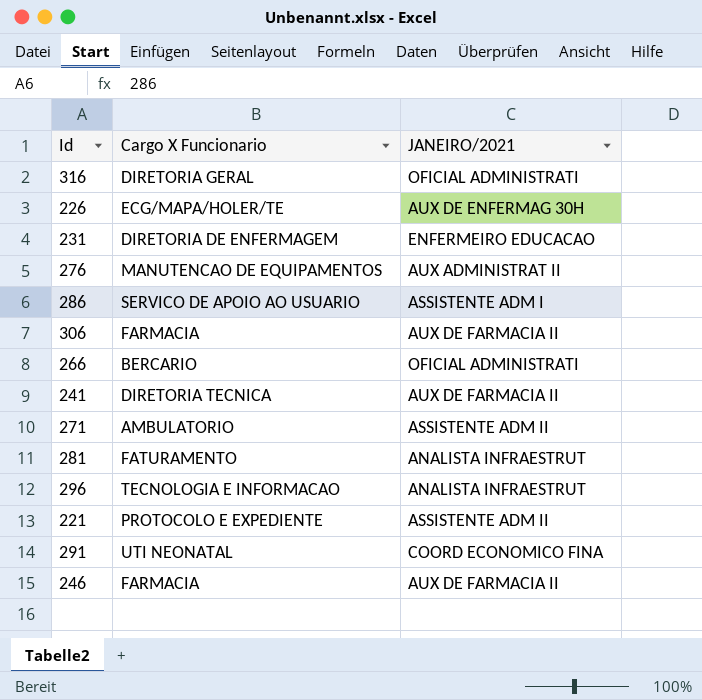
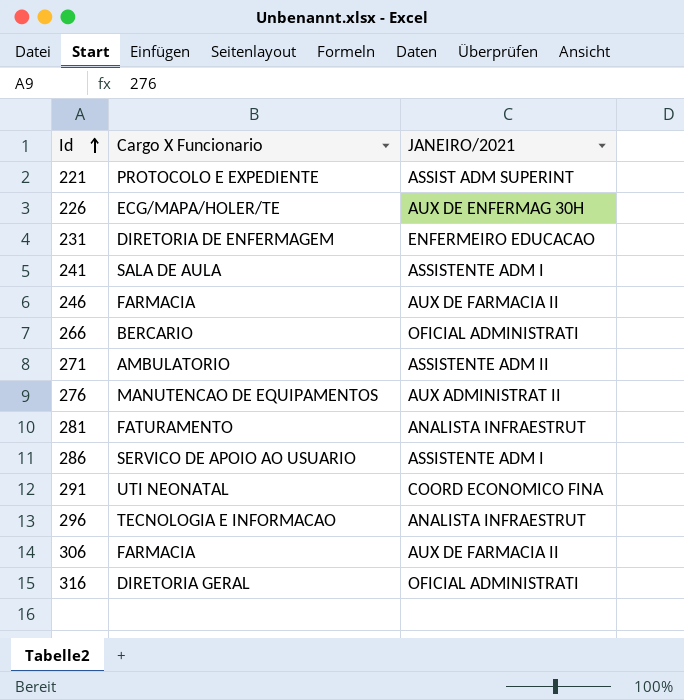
row order: none -> Id ascending
221 | JANEIRO/2021: ASSISTENTE ADM II -> ASSIST ADM SUPERINT
241 | Cargo X Funcionario: DIRETORIA TECNICA -> SALA DE AULA
241 | JANEIRO/2021: AUX DE FARMACIA II -> ASSISTENTE ADM I

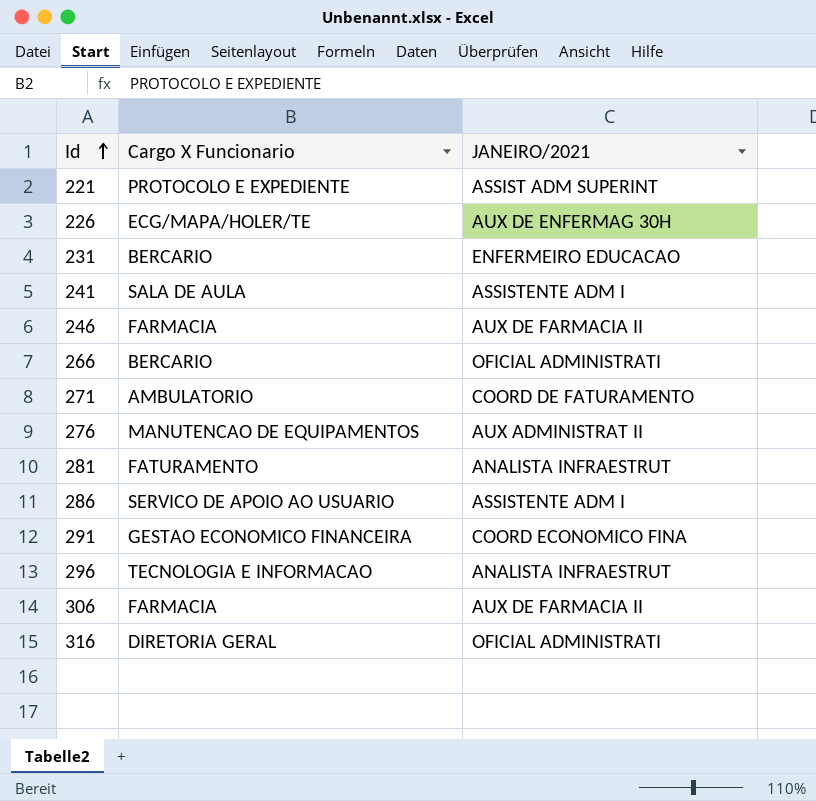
231 | Cargo X Funcionario: DIRETORIA DE ENFERMAGEM -> BERCARIO
271 | JANEIRO/2021: ASSISTENTE ADM II -> COORD DE FATURAMENTO
291 | Cargo X Funcionario: UTI NEONATAL -> GESTAO ECONOMICO FINANCEIRA

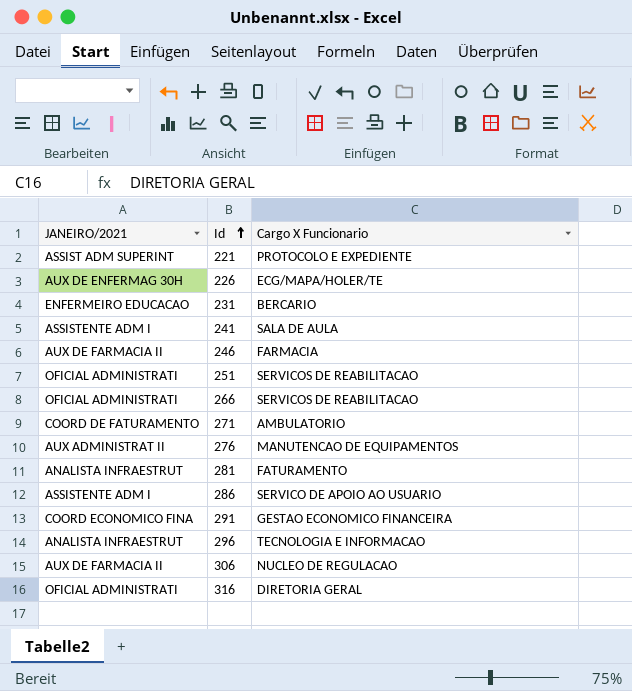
column JANEIRO/2021 | position: 3 -> 1
row 251: none -> OFICIAL ADMINISTRATI | SERVICOS DE REABILITACAO
266 | Cargo X Funcionario: BERCARIO -> SERVICOS DE REABILITACAO
306 | Cargo X Funcionario: FARMACIA -> NUCLEO DE REGULACAO

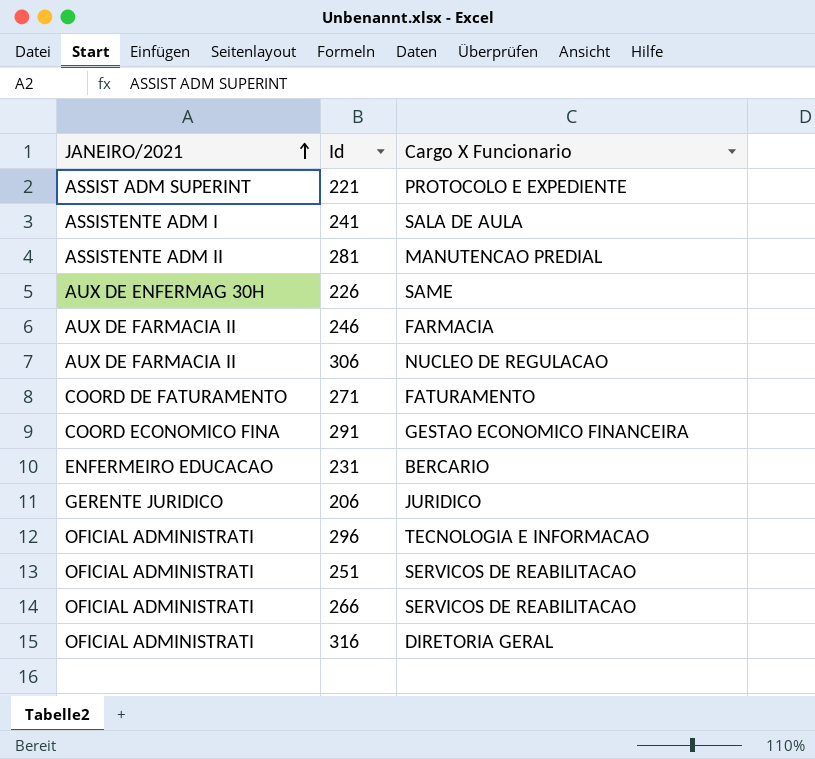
row order: Id ascending -> JANEIRO/2021 ascending
row 276: AUX ADMINISTRAT II | MANUTENCAO DE EQUIPAMENTOS -> none
row 286: ASSISTENTE ADM I | SERVICO DE APOIO AO USUARIO -> none
281 | JANEIRO/2021: ANALISTA INFRAESTRUT -> ASSISTENTE ADM II
281 | Cargo X Funcionario: FATURAMENTO -> MANUTENCAO PREDIAL
226 | Cargo X Funcionario: ECG/MAPA/HOLER/TE -> SAME
271 | Cargo X Funcionario: AMBULATORIO -> FATURAMENTO
row 206: none -> GERENTE JURIDICO | JURIDICO
296 | JANEIRO/2021: ANALISTA INFRAESTRUT -> OFICIAL ADMINISTRATI

